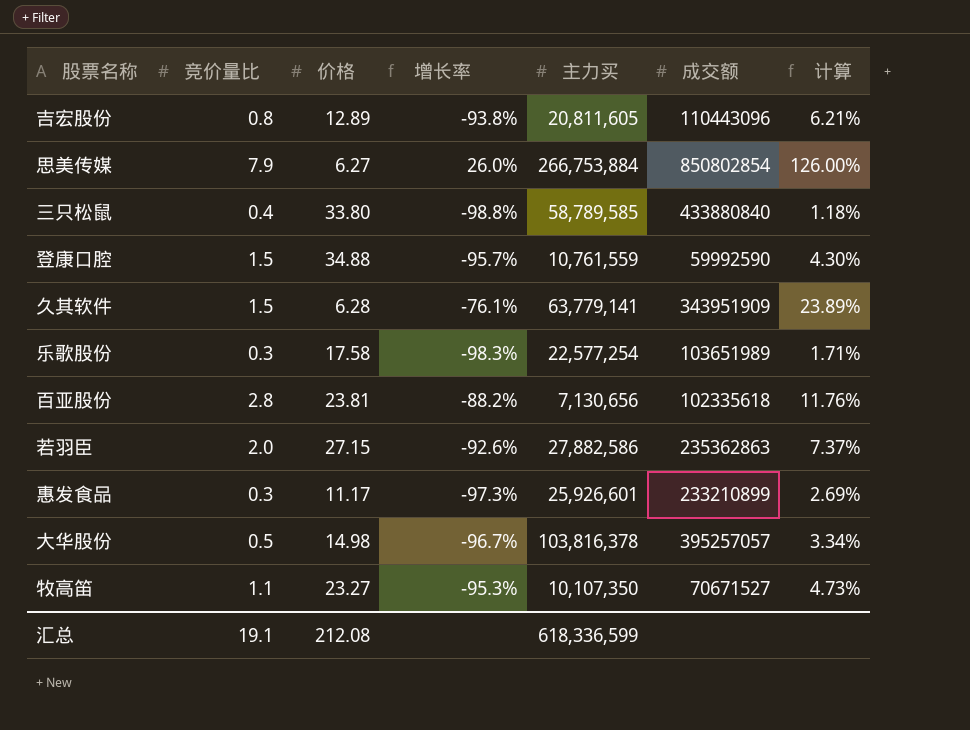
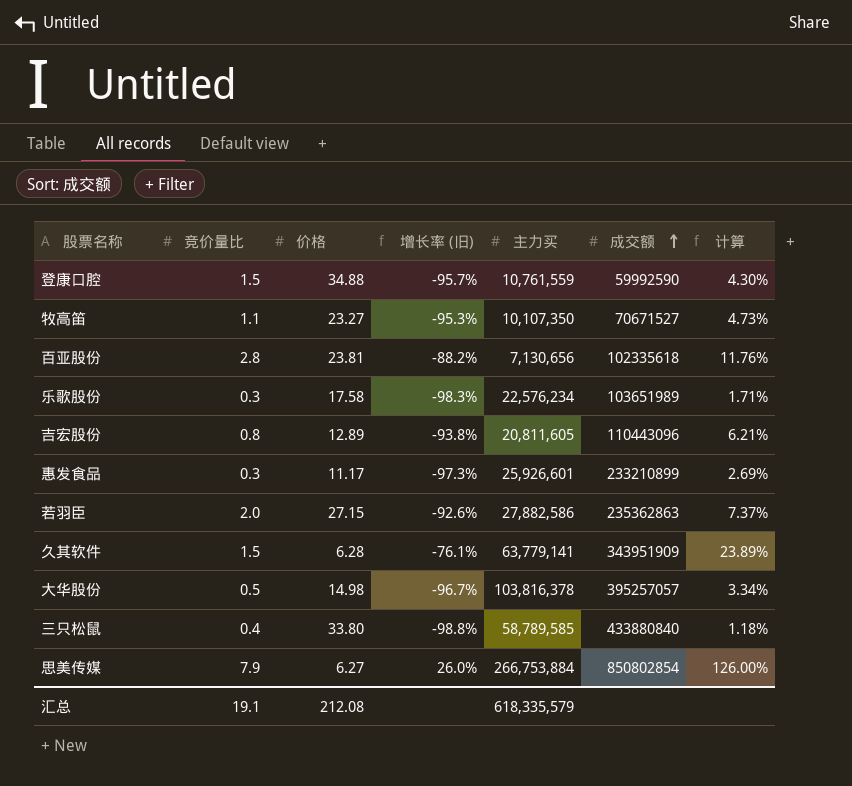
row order: none -> 成交额 ascending
column name: 增长率 -> 增长率 (旧)
乐歌股份 | 主力买: 22,577,254 -> 22,576,234
汇总 | 主力买: 618,336,599 -> 618,335,579

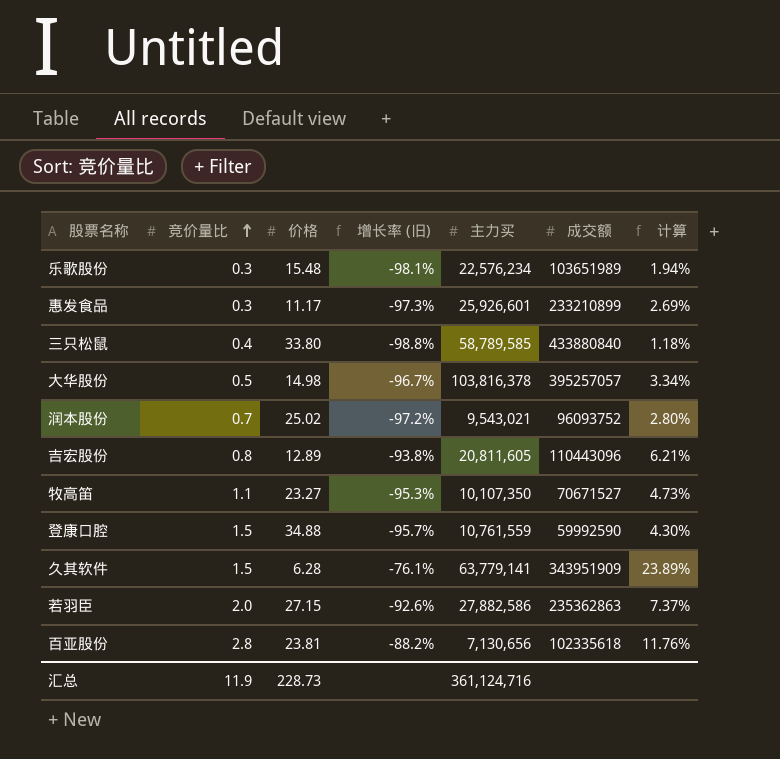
row order: 成交额 ascending -> 竞价量比 ascending
row 思美传媒: 7.9 | 6.27 | 26.0% | 266,753,884 | 850802854 | 126.00% -> none
乐歌股份 | 价格: 17.58 -> 15.48
乐歌股份 | 增长率 (旧): -98.3% -> -98.1%
乐歌股份 | 计算: 1.71% -> 1.94%
row 润本股份: none -> 0.7 | 25.02 | -97.2% | 9,543,021 | 96093752 | 2.80%
汇总 | 竞价量比: 19.1 -> 11.9
汇总 | 价格: 212.08 -> 228.73
汇总 | 主力买: 618,335,579 -> 361,124,716

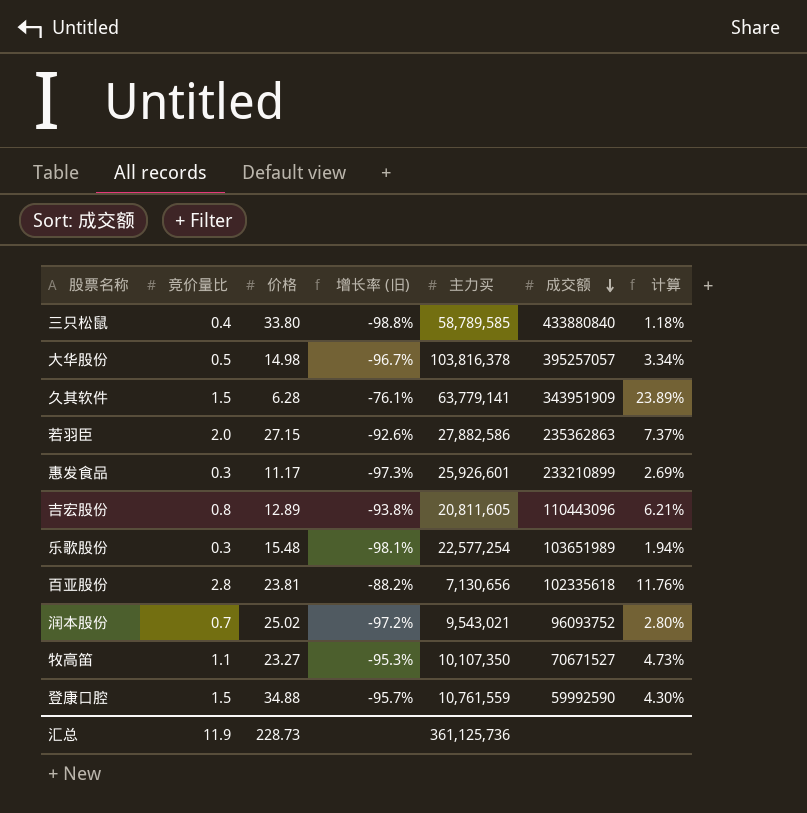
row order: 竞价量比 ascending -> 成交额 descending
乐歌股份 | 主力买: 22,576,234 -> 22,577,254
汇总 | 主力买: 361,124,716 -> 361,125,736

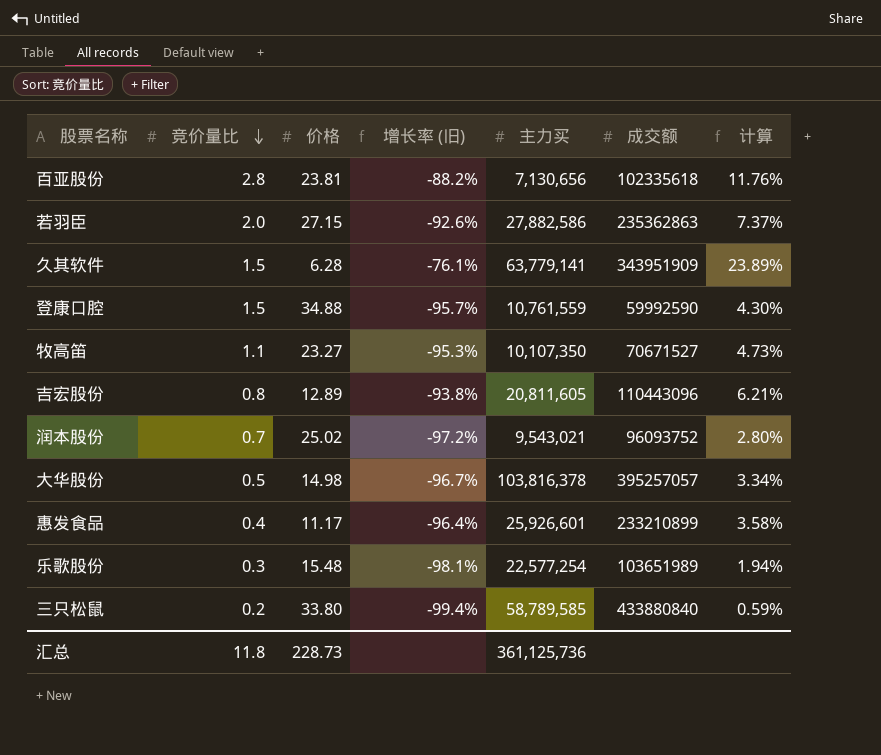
row order: 成交额 descending -> 竞价量比 descending
惠发食品 | 竞价量比: 0.3 -> 0.4
惠发食品 | 增长率 (旧): -97.3% -> -96.4%
惠发食品 | 计算: 2.69% -> 3.58%
三只松鼠 | 竞价量比: 0.4 -> 0.2
三只松鼠 | 增长率 (旧): -98.8% -> -99.4%
三只松鼠 | 计算: 1.18% -> 0.59%
汇总 | 竞价量比: 11.9 -> 11.8

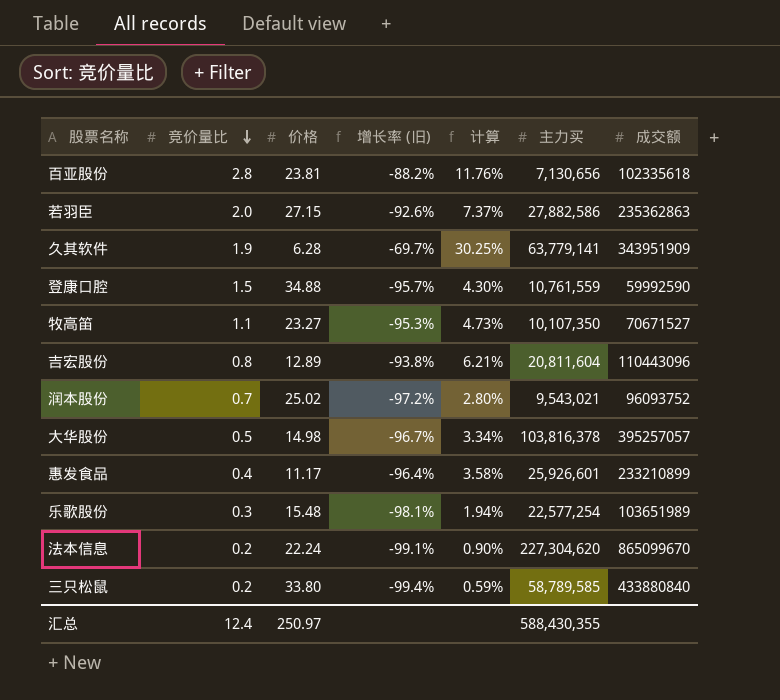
column 计算 | position: 7 -> 5
久其软件 | 竞价量比: 1.5 -> 1.9
久其软件 | 增长率 (旧): -76.1% -> -69.7%
久其软件 | 计算: 23.89% -> 30.25%
吉宏股份 | 主力买: 20,811,605 -> 20,811,604
row 法本信息: none -> 0.2 | 22.24 | -99.1% | 0.90% | 227,304,620 | 865099670
汇总 | 竞价量比: 11.8 -> 12.4
汇总 | 价格: 228.73 -> 250.97
汇总 | 主力买: 361,125,736 -> 588,430,355

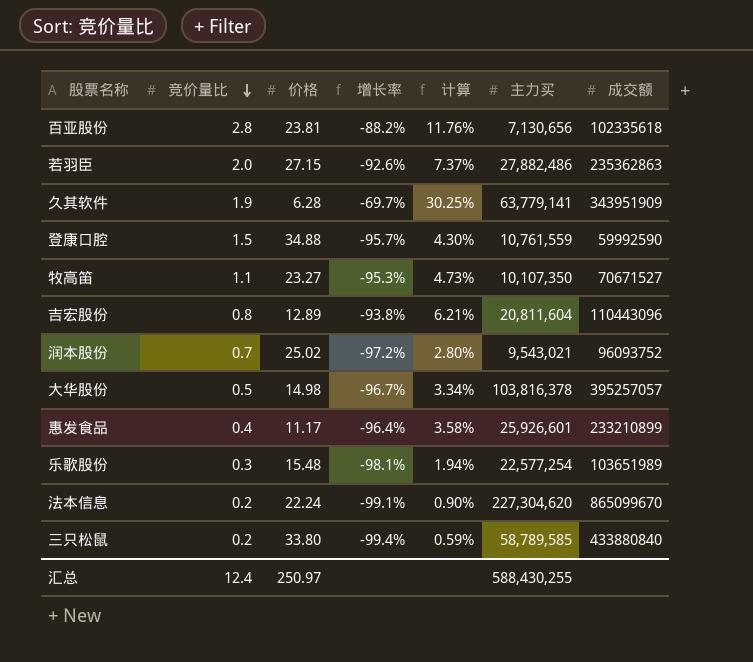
column name: 增长率 (旧) -> 增长率
若羽臣 | 主力买: 27,882,586 -> 27,882,486
汇总 | 主力买: 588,430,355 -> 588,430,255

